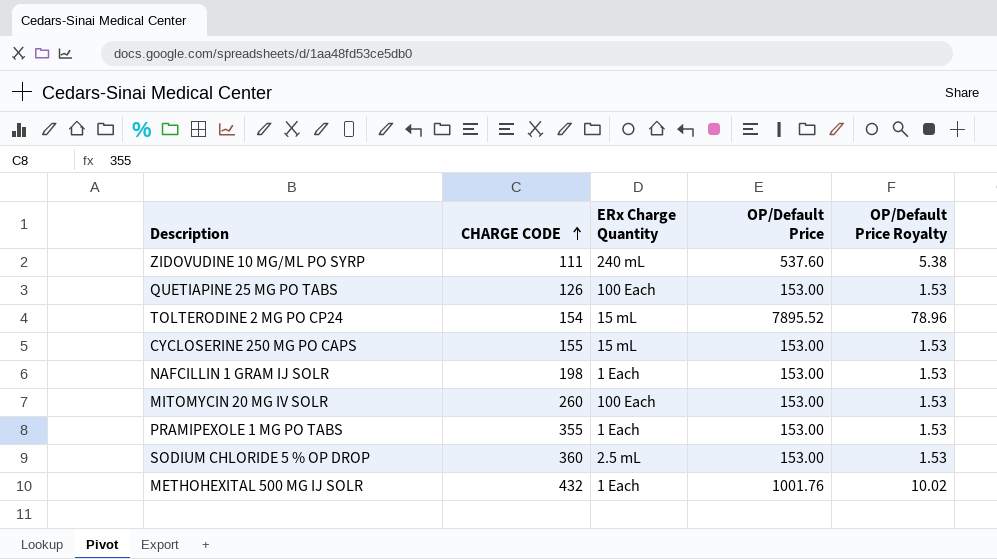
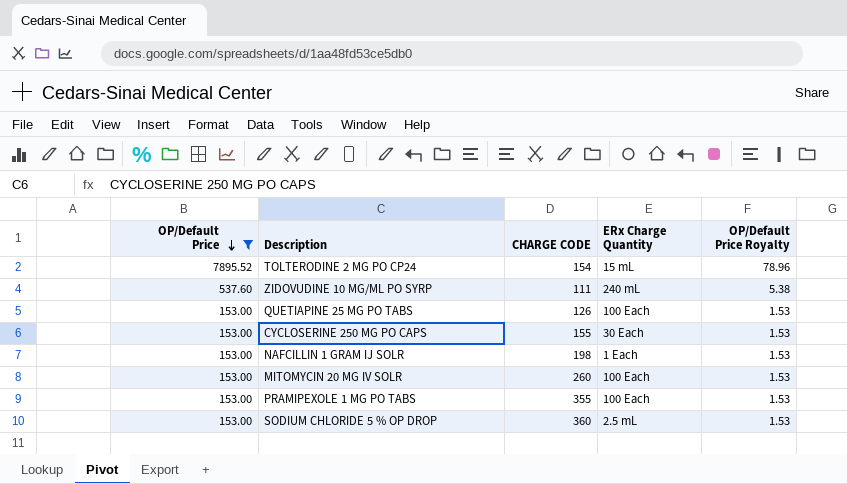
filter: none -> OP/Default Price != 1001.76
row order: CHARGE CODE ascending -> OP/Default Price descending
column OP/Default Price | position: 4 -> 1
CYCLOSERINE 250 MG PO CAPS | ERx Charge Quantity: 15 mL -> 30 Each
PRAMIPEXOLE 1 MG PO TABS | ERx Charge Quantity: 1 Each -> 100 Each

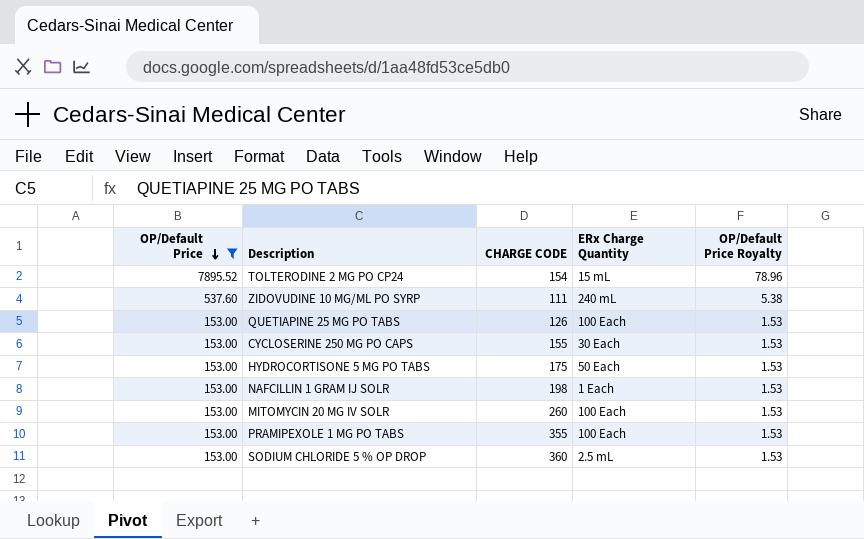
row HYDROCORTISONE 5 MG PO TABS: none -> 153.00 | 175 | 50 Each | 1.53

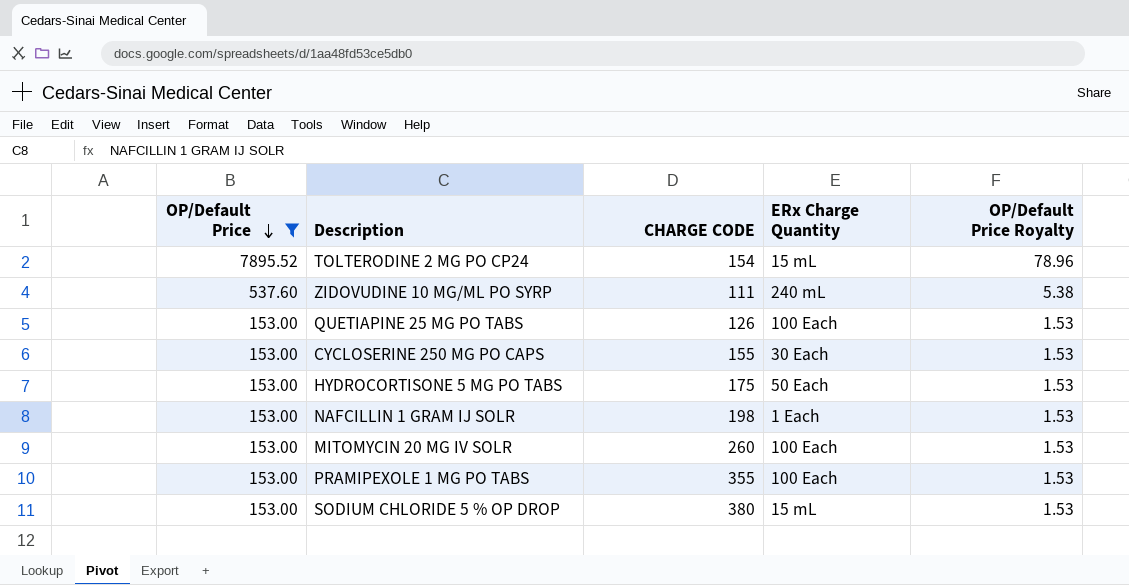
SODIUM CHLORIDE 5 % OP DROP | CHARGE CODE: 360 -> 380
SODIUM CHLORIDE 5 % OP DROP | ERx Charge Quantity: 2.5 mL -> 15 mL

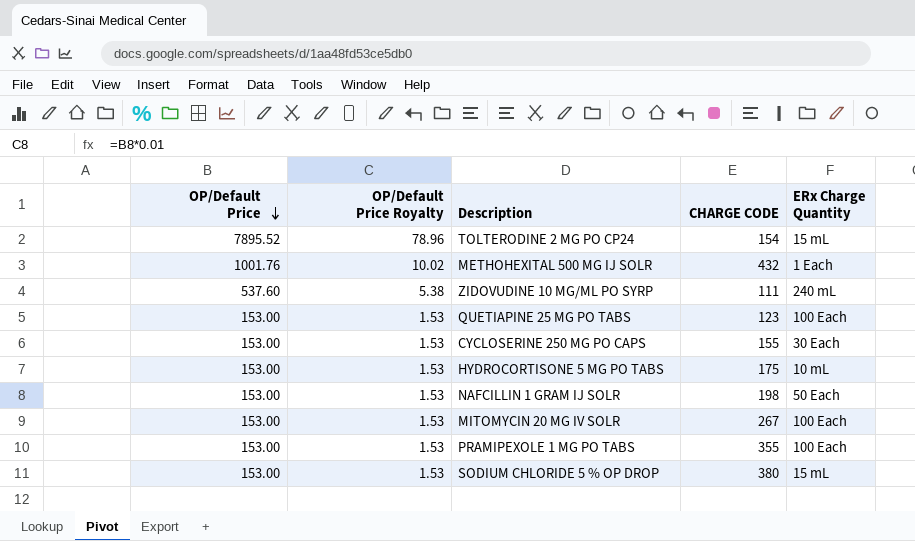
filter: OP/Default Price != 1001.76 -> none
column OP/Default Price Royalty | position: 5 -> 2
QUETIAPINE 25 MG PO TABS | CHARGE CODE: 126 -> 123
HYDROCORTISONE 5 MG PO TABS | ERx Charge Quantity: 50 Each -> 10 mL
NAFCILLIN 1 GRAM IJ SOLR | ERx Charge Quantity: 1 Each -> 50 Each
MITOMYCIN 20 MG IV SOLR | CHARGE CODE: 260 -> 267

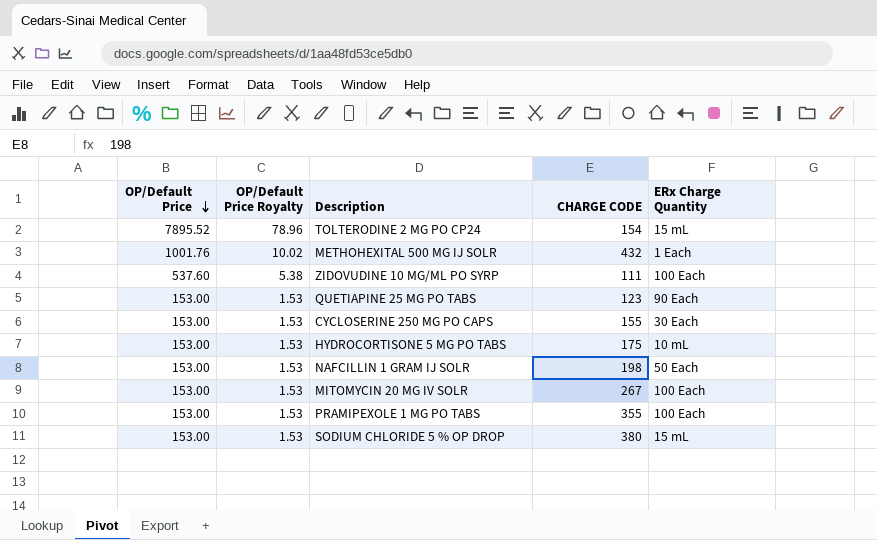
ZIDOVUDINE 10 MG/ML PO SYRP | ERx Charge Quantity: 240 mL -> 100 Each
QUETIAPINE 25 MG PO TABS | ERx Charge Quantity: 100 Each -> 90 Each

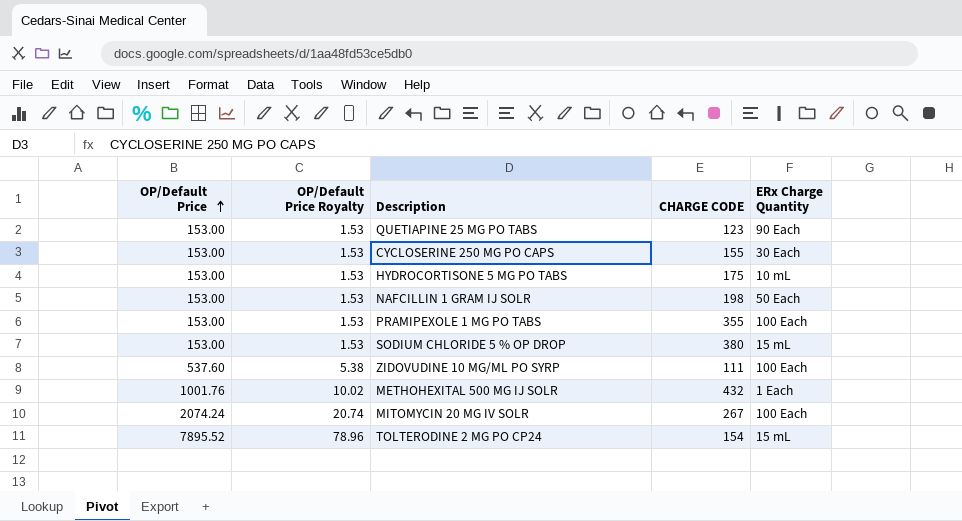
row order: OP/Default Price descending -> OP/Default Price ascending
MITOMYCIN 20 MG IV SOLR | OP/Default Price: 153.00 -> 2074.24
MITOMYCIN 20 MG IV SOLR | OP/Default Price Royalty: 1.53 -> 20.74

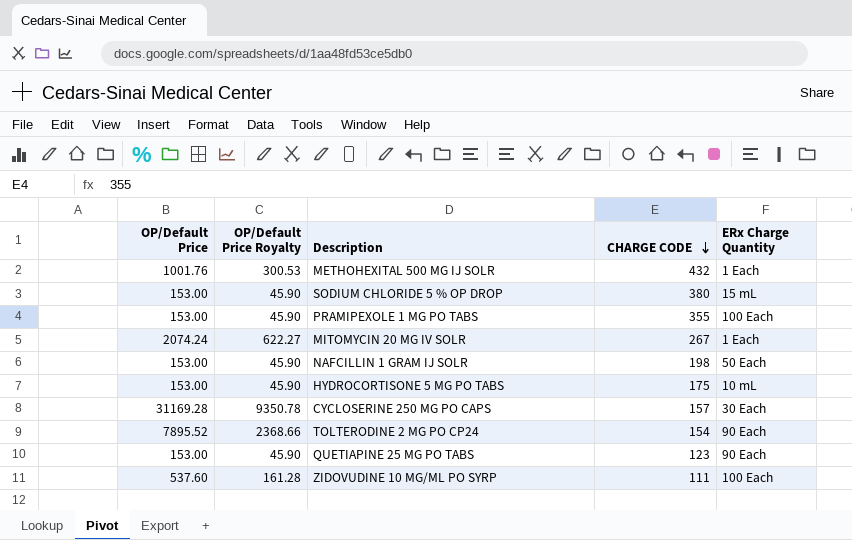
row order: OP/Default Price ascending -> CHARGE CODE descending
column OP/Default Price Royalty | formula: [OP/Default Price] * 0.01 -> [OP/Default Price] * 0.3
MITOMYCIN 20 MG IV SOLR | ERx Charge Quantity: 100 Each -> 1 Each
CYCLOSERINE 250 MG PO CAPS | OP/Default Price: 153.00 -> 31169.28
CYCLOSERINE 250 MG PO CAPS | CHARGE CODE: 155 -> 157
TOLTERODINE 2 MG PO CP24 | ERx Charge Quantity: 15 mL -> 90 Each

